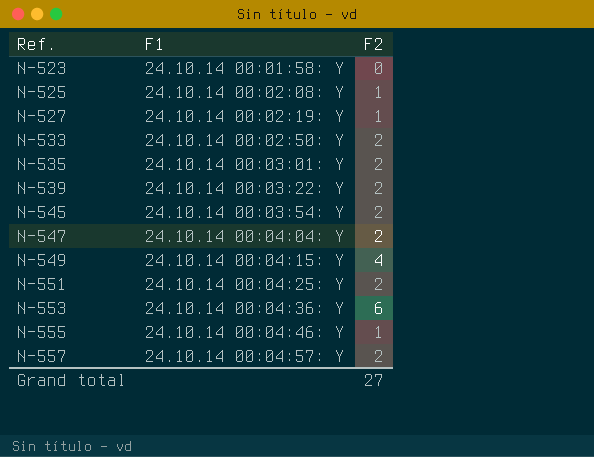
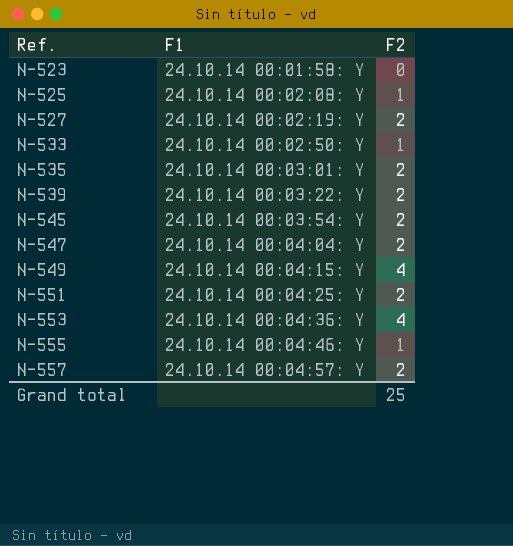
N-527 | F2: 1 -> 2
N-533 | F2: 2 -> 1
N-553 | F2: 6 -> 4
Grand total | F2: 27 -> 25

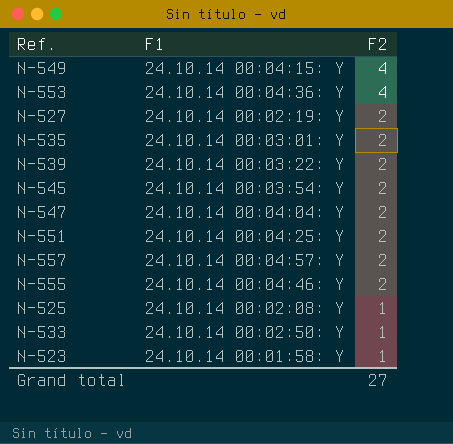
row order: Ref. ascending -> F2 descending
N-555 | F2: 1 -> 2
N-523 | F2: 0 -> 1
Grand total | F2: 25 -> 27

